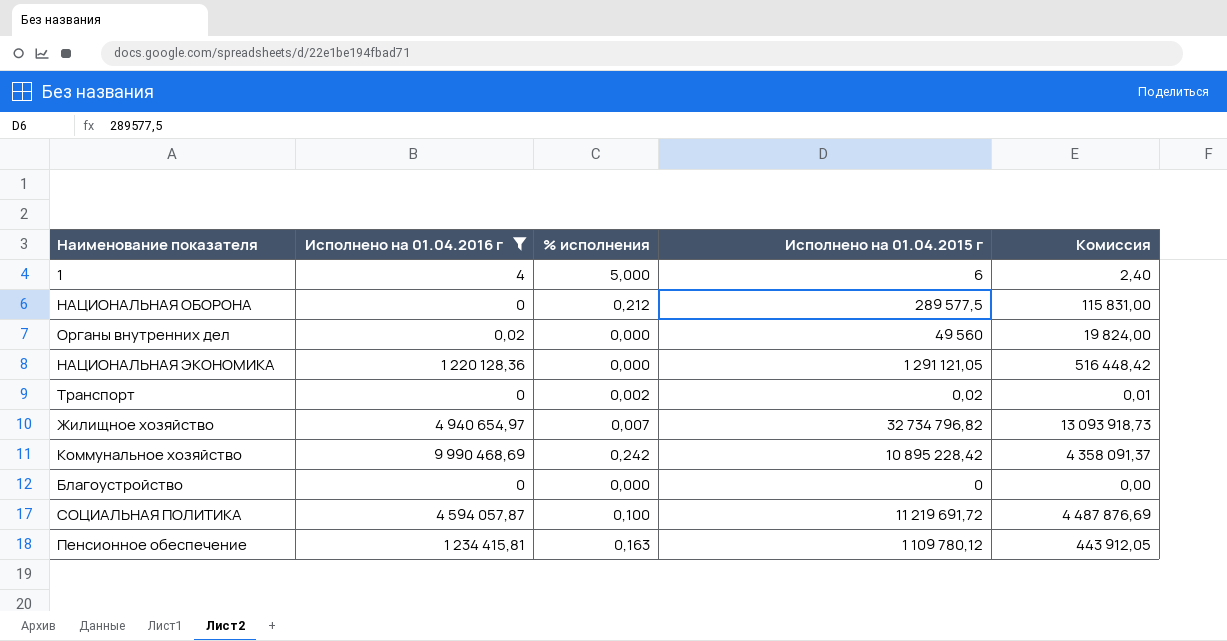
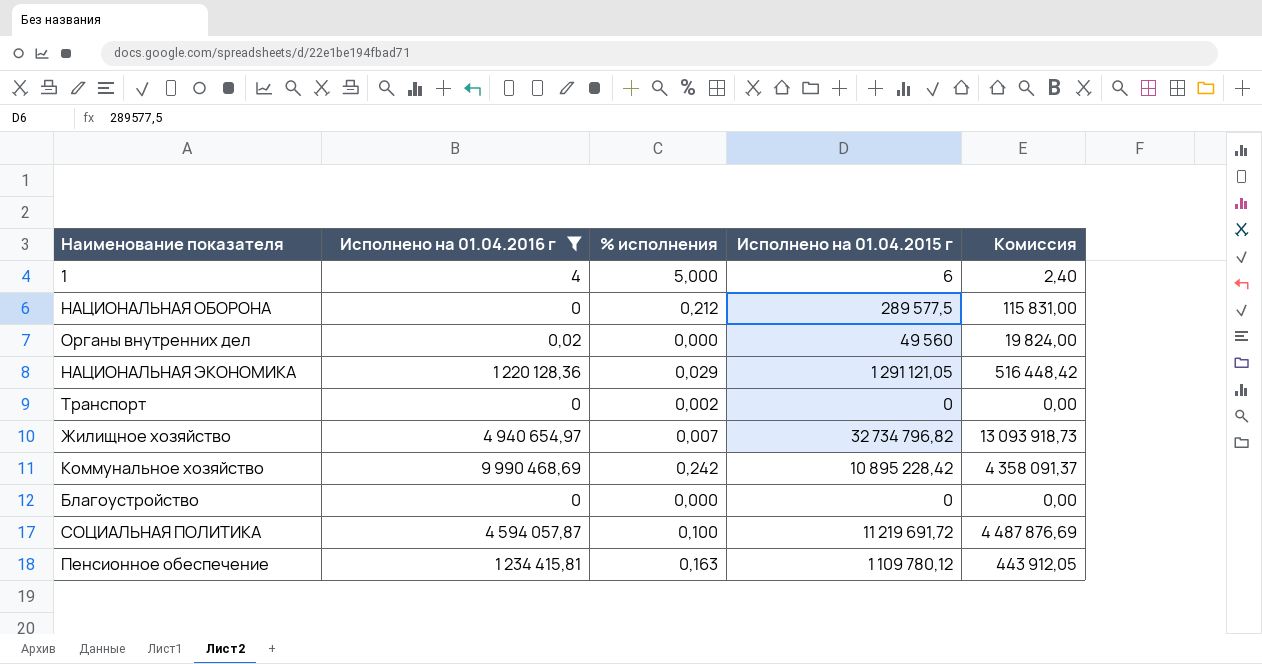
НАЦИОНАЛЬНАЯ ЭКОНОМИКА | % исполнения: 0,000 -> 0,029
Транспорт | Исполнено на 01.04.2015 г: 0,02 -> 0
Транспорт | Комиссия: 0,01 -> 0,00

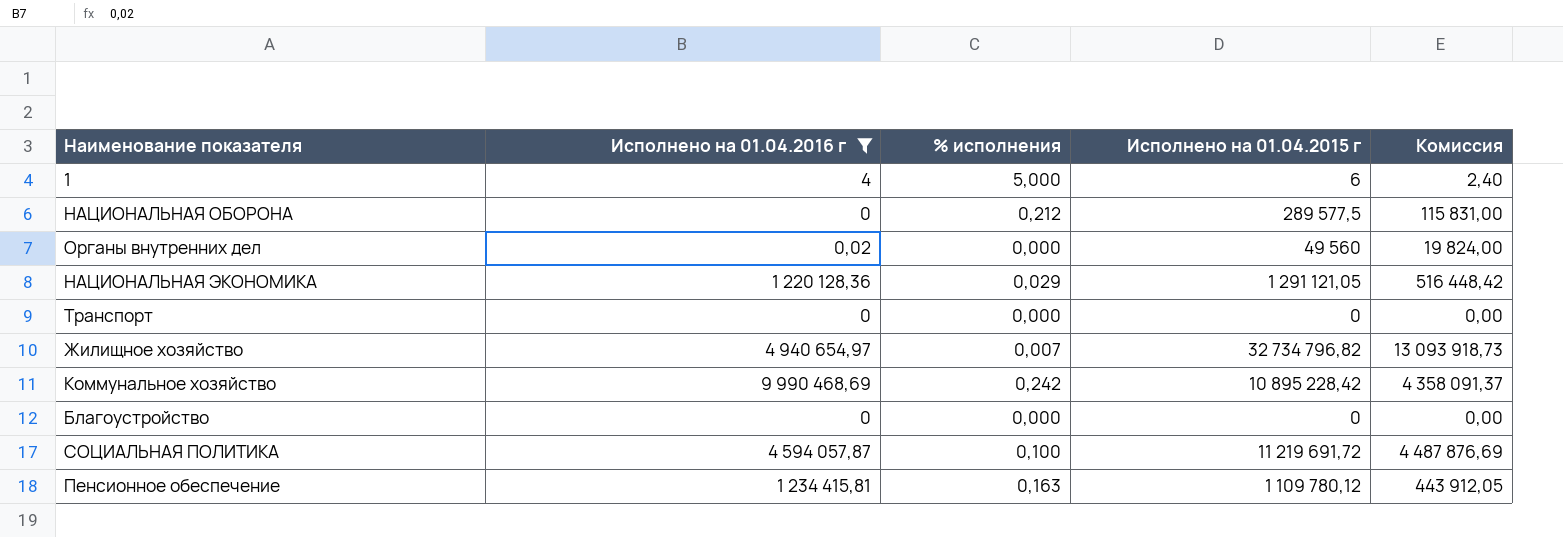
Транспорт | % исполнения: 0,002 -> 0,000

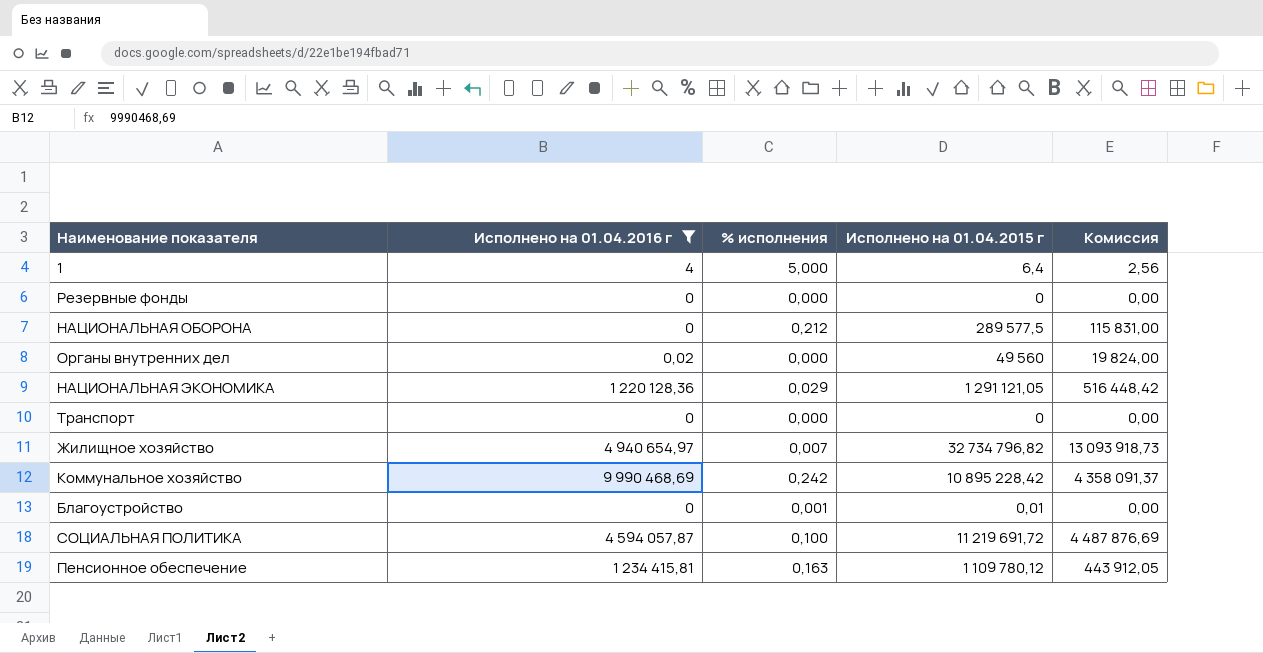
1 | Исполнено на 01.04.2015 г: 6 -> 6,4
1 | Комиссия: 2,40 -> 2,56
row Резервные фонды: none -> 0 | 0,000 | 0 | 0,00
Благоустройство | % исполнения: 0,000 -> 0,001
Благоустройство | Исполнено на 01.04.2015 г: 0 -> 0,01

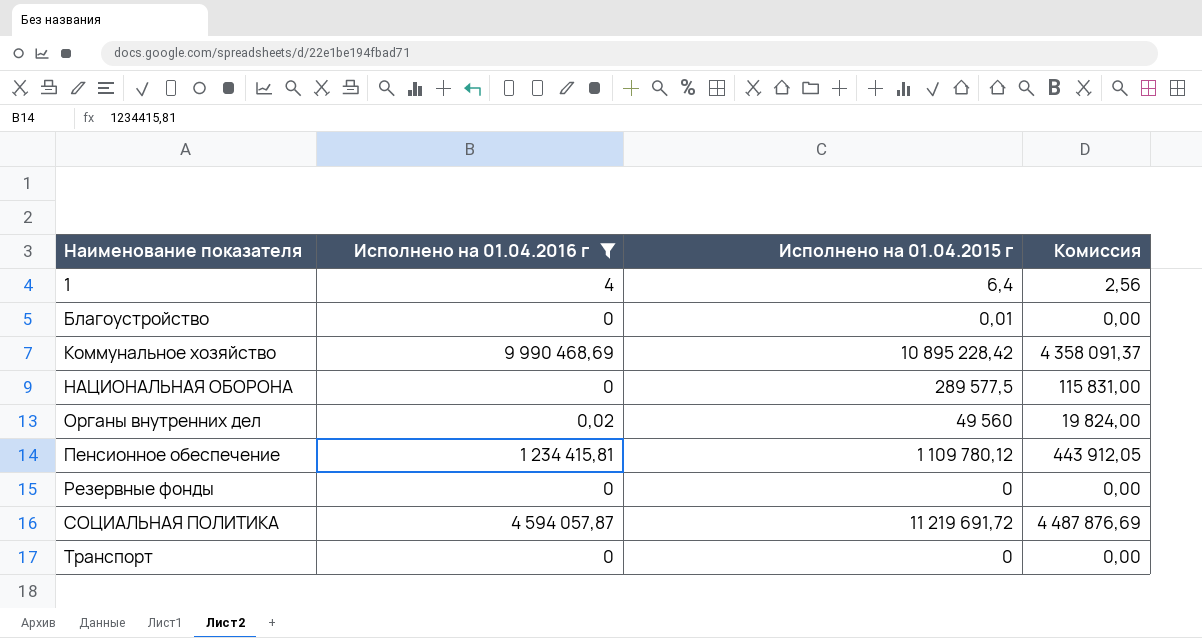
row order: none -> Наименование показателя ascending
column % исполнения | position: 3 -> none
row НАЦИОНАЛЬНАЯ ЭКОНОМИКА: 1 220 128,36 | 0,029 | 1 291 121,05 | 516 448,42 -> none
row Жилищное хозяйство: 4 940 654,97 | 0,007 | 32 734 796,82 | 13 093 918,73 -> none

